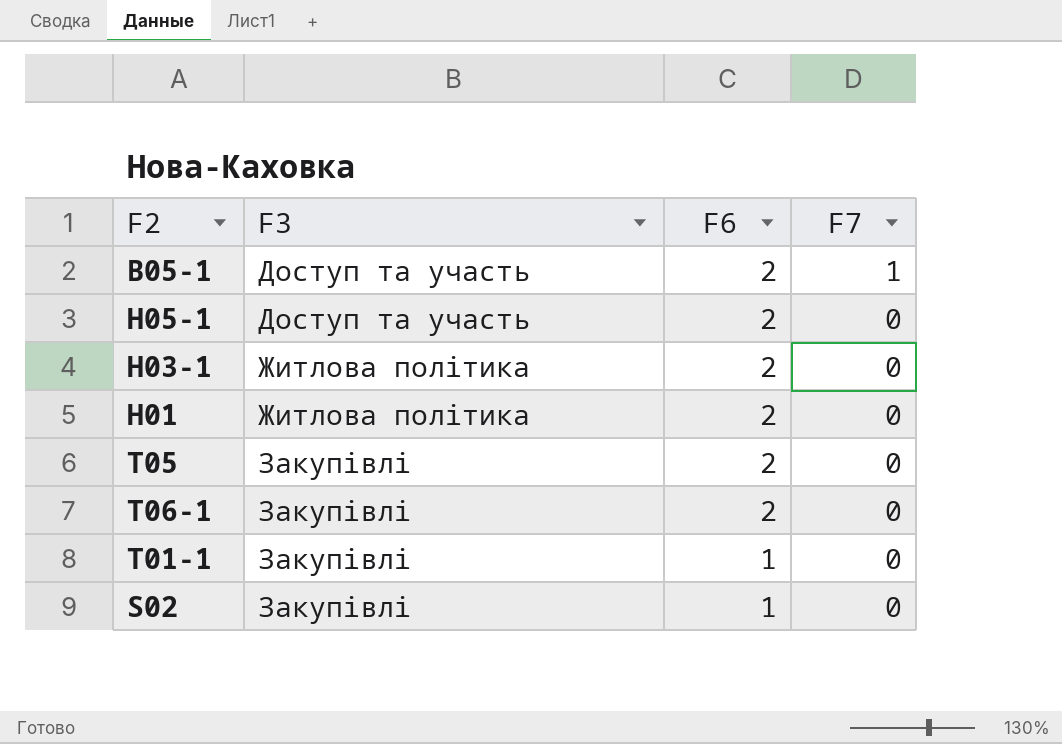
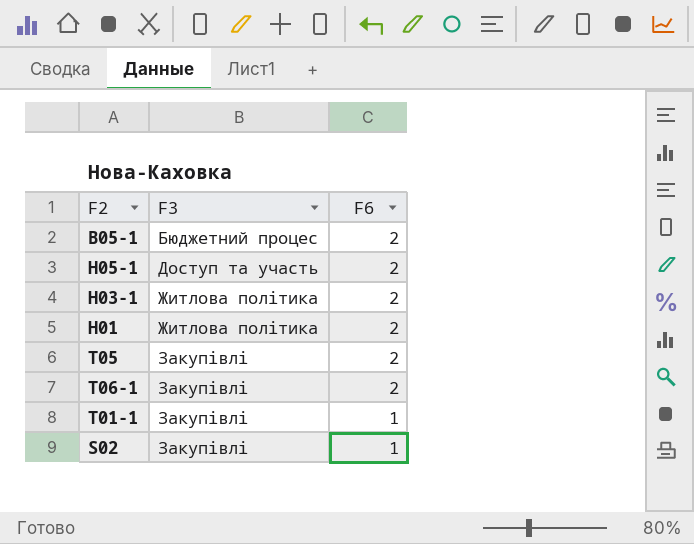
column F7 | position: 4 -> none
B05-1 | F3: Доступ та участь -> Бюджетний процес

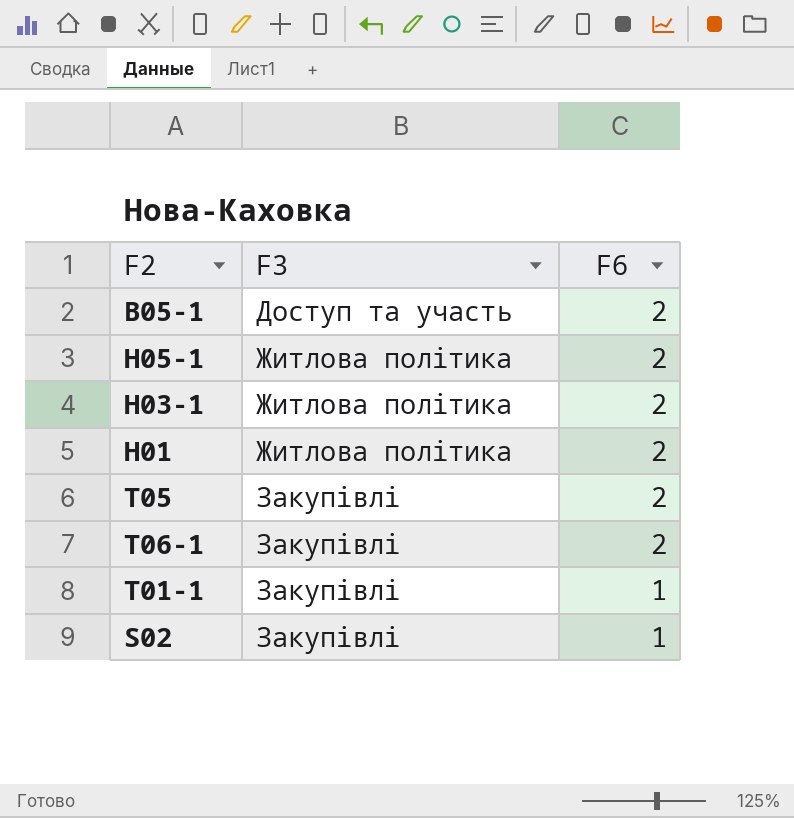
B05-1 | F3: Бюджетний процес -> Доступ та участь
H05-1 | F3: Доступ та участь -> Житлова політика

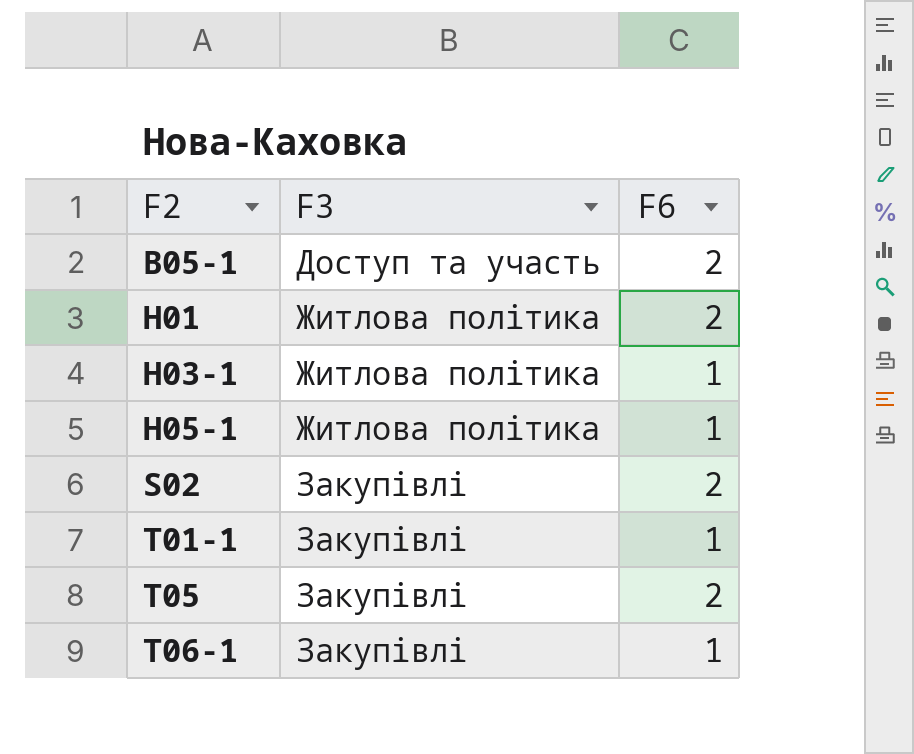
row order: F3 ascending -> F2 ascending
H03-1 | F6: 2 -> 1
H05-1 | F6: 2 -> 1
S02 | F6: 1 -> 2
T06-1 | F6: 2 -> 1

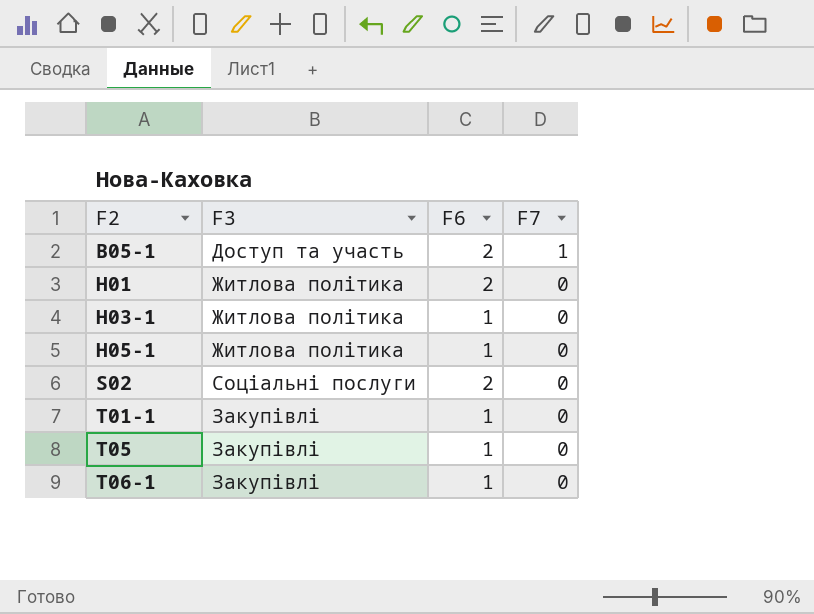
column F7 | position: none -> 4
S02 | F3: Закупівлі -> Соціальні послуги
T05 | F6: 2 -> 1

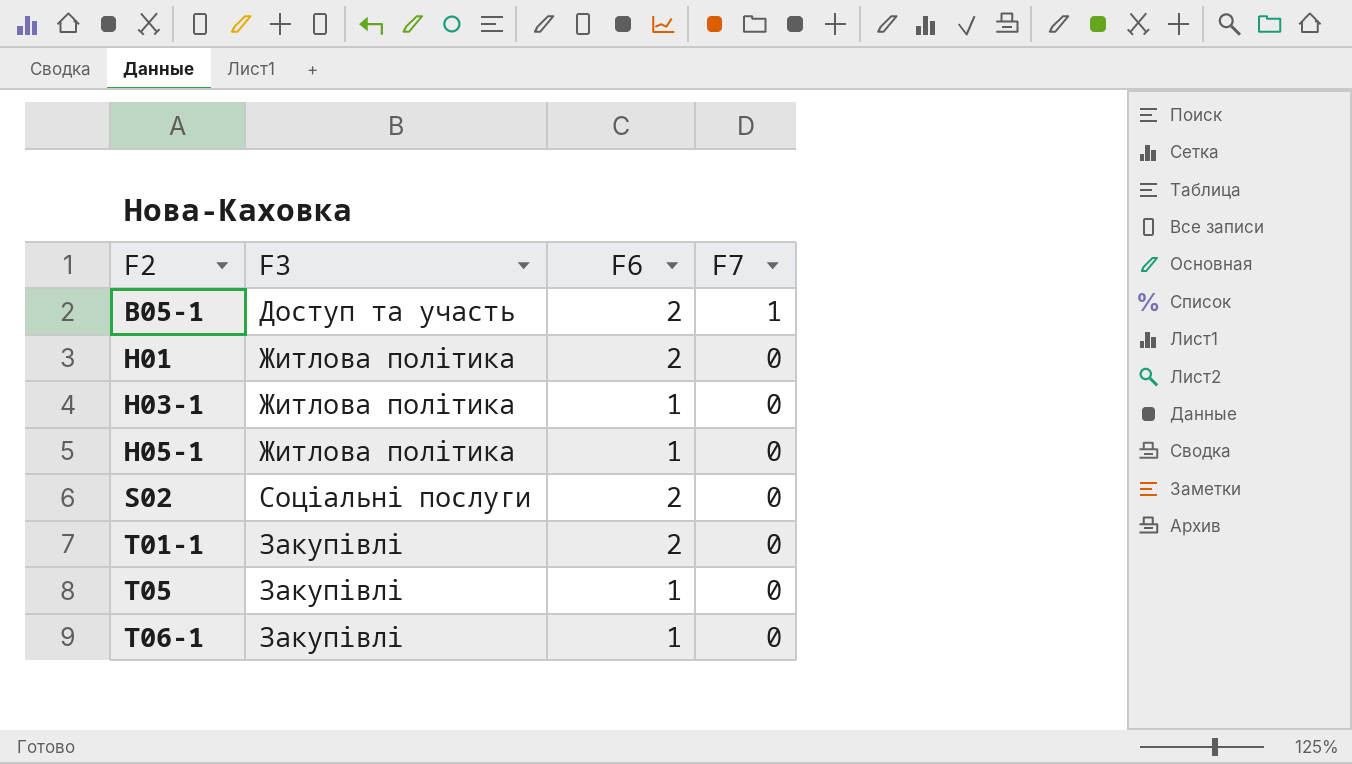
T01-1 | F6: 1 -> 2

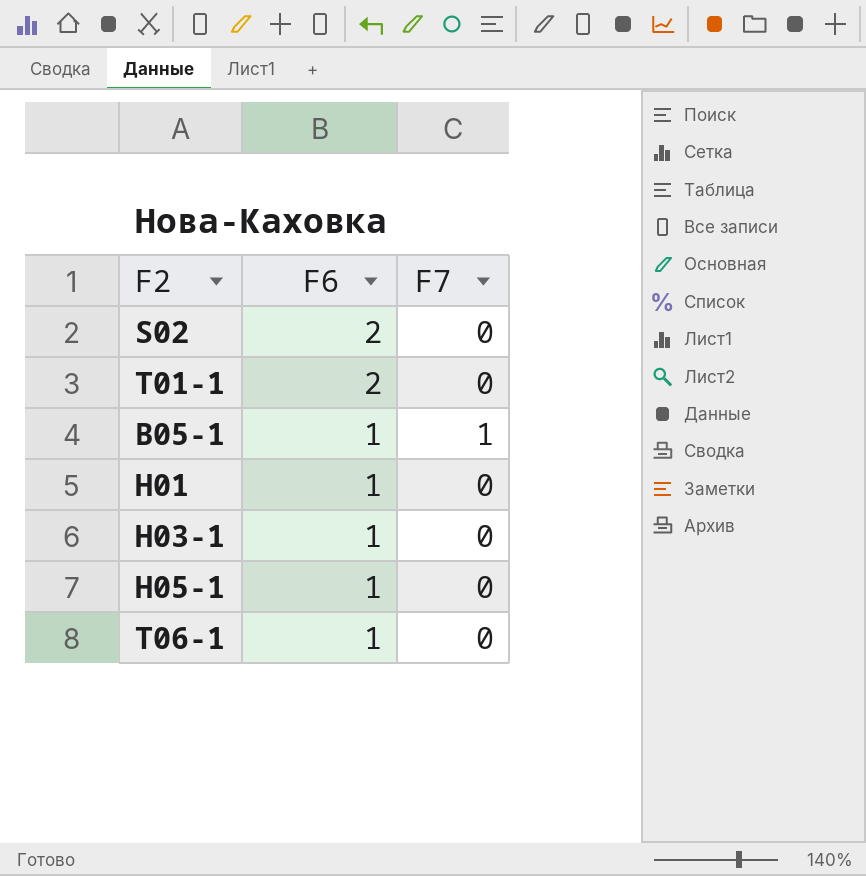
row order: F2 ascending -> F6 descending
column F3 | position: 2 -> none
row T05: Закупівлі | 1 | 0 -> none
B05-1 | F6: 2 -> 1
H01 | F6: 2 -> 1

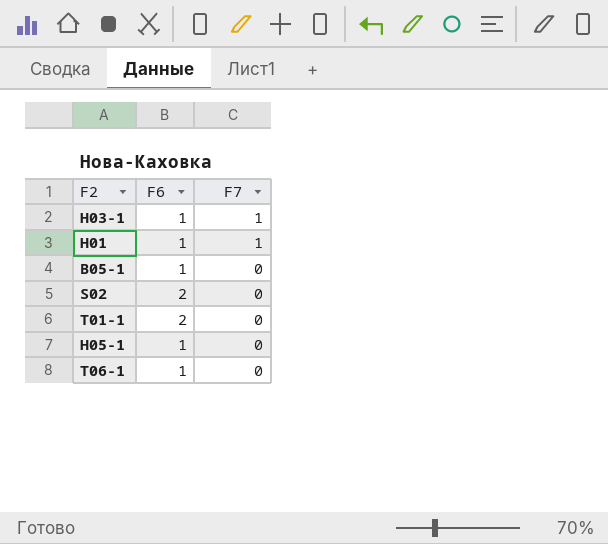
row order: F6 descending -> F7 descending
H03-1 | F7: 0 -> 1
H01 | F7: 0 -> 1
B05-1 | F7: 1 -> 0

